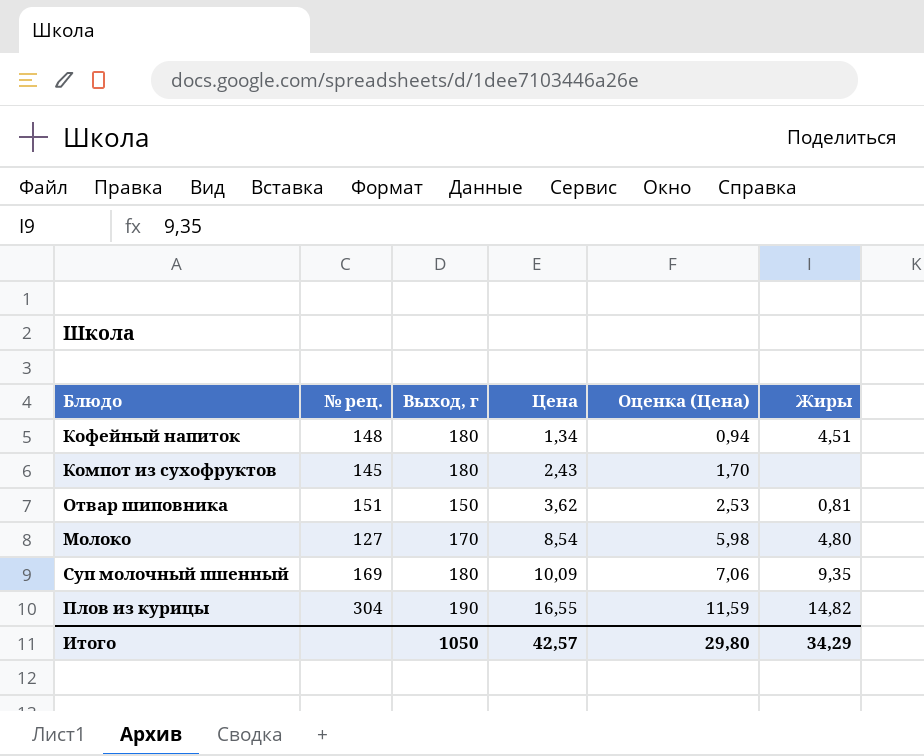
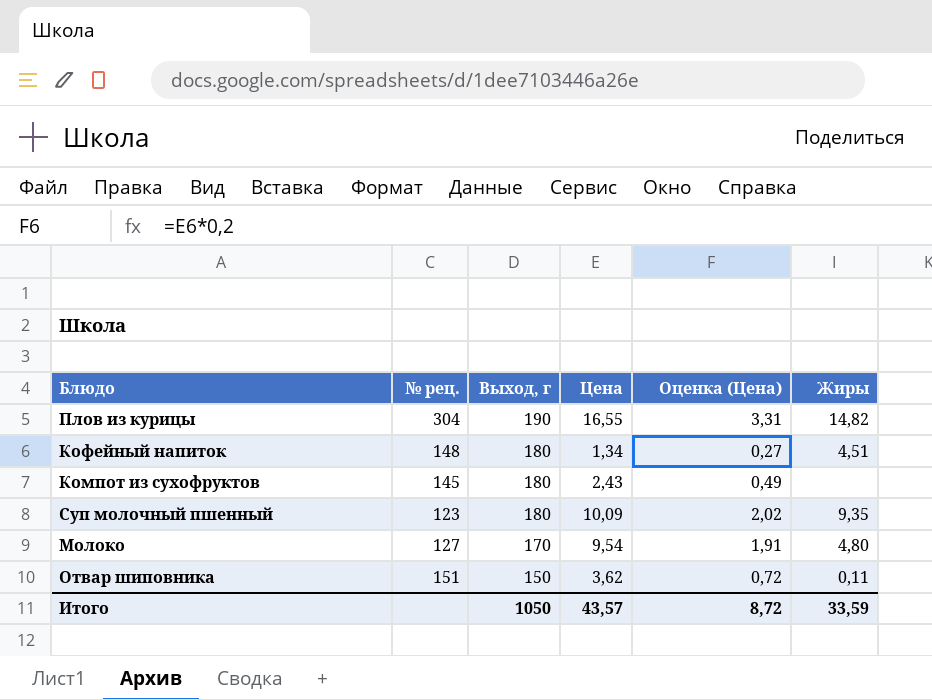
row order: Цена ascending -> Выход, г descending
column Оценка (Цена) | formula: [Цена] * 0,7 -> [Цена] * 0,2
Суп молочный пшенный | № рец.: 169 -> 123
Молоко | Цена: 8,54 -> 9,54
Отвар шиповника | Жиры: 0,81 -> 0,11
Итого | Цена: 42,57 -> 43,57
Итого | Оценка (Цена): 29,80 -> 8,72
Итого | Жиры: 34,29 -> 33,59

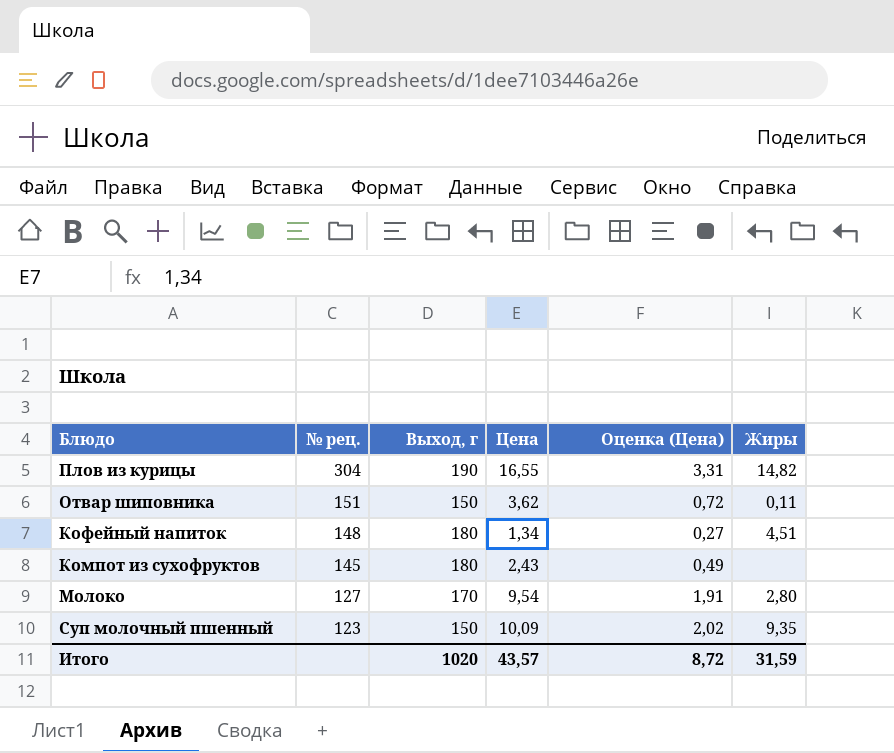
row order: Выход, г descending -> № рец. descending
Молоко | Жиры: 4,80 -> 2,80
Суп молочный пшенный | Выход, г: 180 -> 150
Итого | Выход, г: 1050 -> 1020
Итого | Жиры: 33,59 -> 31,59

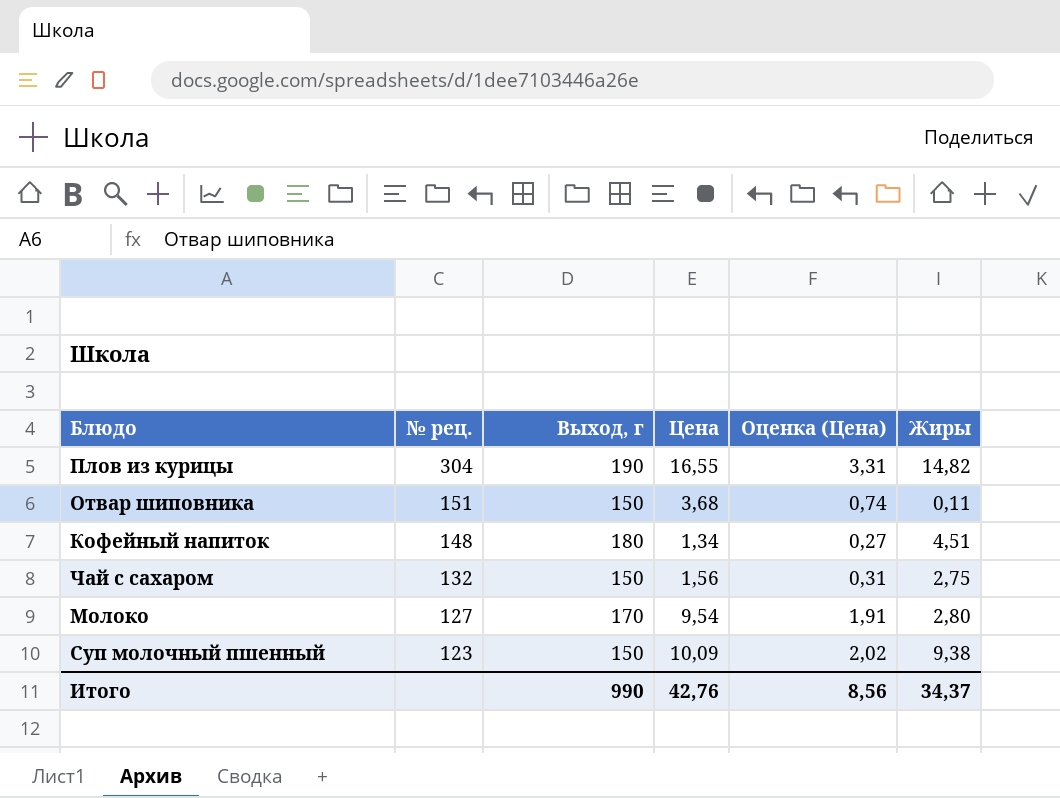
row Компот из сухофруктов: 145 | 180 | 2,43 | 0,49 | none -> none
Отвар шиповника | Цена: 3,62 -> 3,68
Отвар шиповника | Оценка (Цена): 0,72 -> 0,74
row Чай с сахаром: none -> 132 | 150 | 1,56 | 0,31 | 2,75
Суп молочный пшенный | Жиры: 9,35 -> 9,38
Итого | Выход, г: 1020 -> 990
Итого | Цена: 43,57 -> 42,76
Итого | Оценка (Цена): 8,72 -> 8,56
Итого | Жиры: 31,59 -> 34,37

